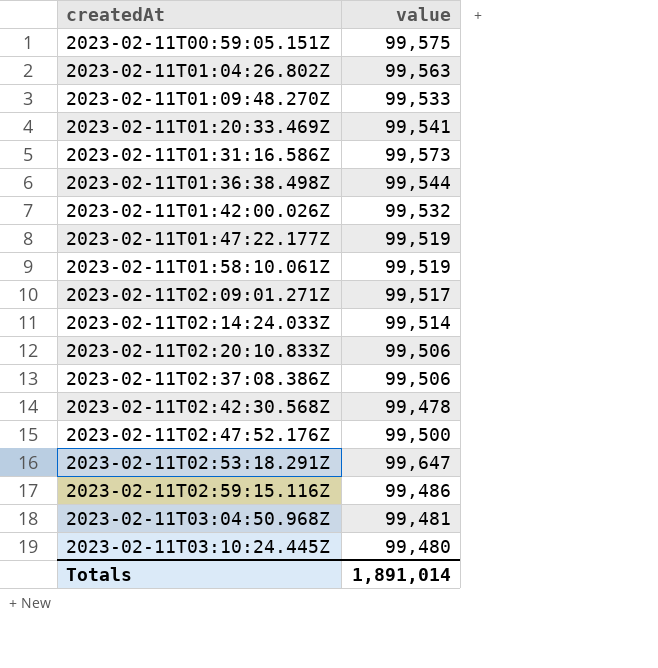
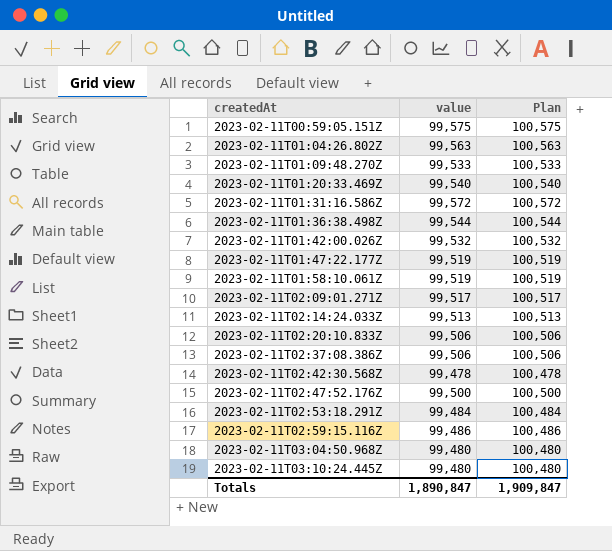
column Plan | formula: none -> [value] + 1000
2023-02-11T01:20:33.469Z | value: 99,541 -> 99,540
2023-02-11T01:31:16.586Z | value: 99,573 -> 99,572
2023-02-11T02:14:24.033Z | value: 99,514 -> 99,513
2023-02-11T02:53:18.291Z | value: 99,647 -> 99,484
2023-02-11T03:04:50.968Z | value: 99,481 -> 99,480
Totals | value: 1,891,014 -> 1,890,847

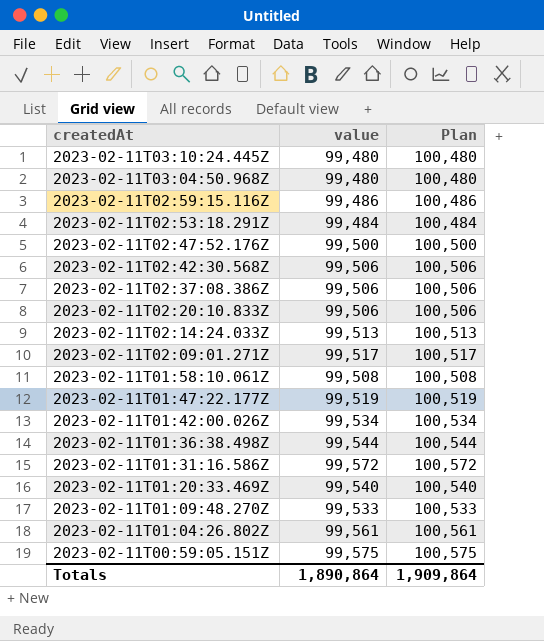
row order: createdAt ascending -> createdAt descending
2023-02-11T02:42:30.568Z | value: 99,478 -> 99,506
2023-02-11T02:42:30.568Z | Plan: 100,478 -> 100,506
2023-02-11T01:58:10.061Z | value: 99,519 -> 99,508
2023-02-11T01:58:10.061Z | Plan: 100,519 -> 100,508
2023-02-11T01:42:00.026Z | value: 99,532 -> 99,534
2023-02-11T01:42:00.026Z | Plan: 100,532 -> 100,534
2023-02-11T01:04:26.802Z | value: 99,563 -> 99,561
2023-02-11T01:04:26.802Z | Plan: 100,563 -> 100,561
Totals | value: 1,890,847 -> 1,890,864
Totals | Plan: 1,909,847 -> 1,909,864

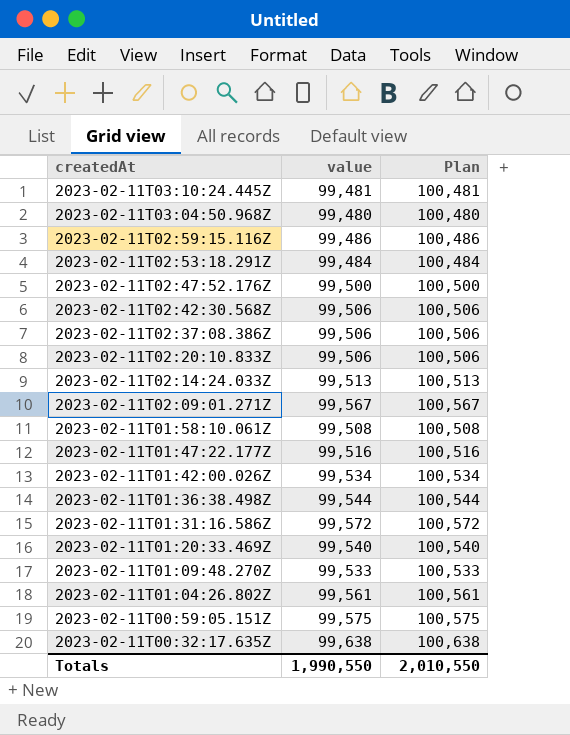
2023-02-11T03:10:24.445Z | value: 99,480 -> 99,481
2023-02-11T03:10:24.445Z | Plan: 100,480 -> 100,481
2023-02-11T02:09:01.271Z | value: 99,517 -> 99,567
2023-02-11T02:09:01.271Z | Plan: 100,517 -> 100,567
2023-02-11T01:47:22.177Z | value: 99,519 -> 99,516
2023-02-11T01:47:22.177Z | Plan: 100,519 -> 100,516
row 2023-02-11T00:32:17.635Z: none -> 99,638 | 100,638
Totals | value: 1,890,864 -> 1,990,550
Totals | Plan: 1,909,864 -> 2,010,550

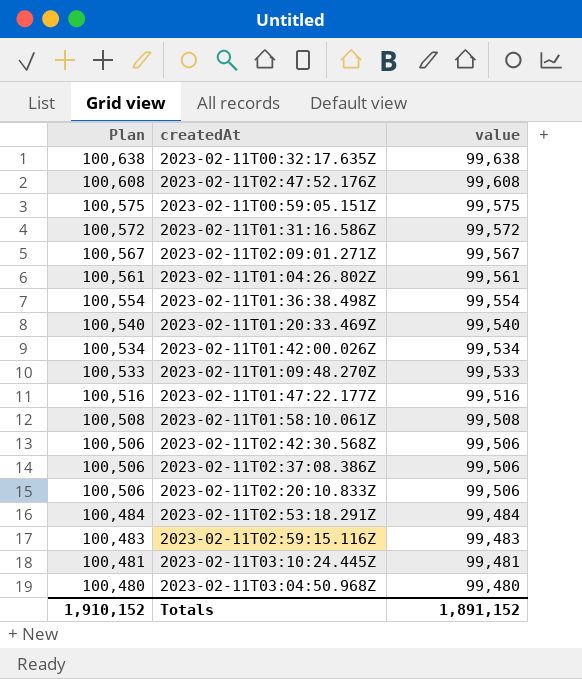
row order: createdAt descending -> Plan descending
column Plan | position: 3 -> 1
row 2023-02-11T02:14:24.033Z: 99,513 | 100,513 -> none
2023-02-11T02:47:52.176Z | Plan: 100,500 -> 100,608
2023-02-11T02:47:52.176Z | value: 99,500 -> 99,608
2023-02-11T01:36:38.498Z | Plan: 100,544 -> 100,554
2023-02-11T01:36:38.498Z | value: 99,544 -> 99,554
2023-02-11T02:59:15.116Z | Plan: 100,486 -> 100,483
2023-02-11T02:59:15.116Z | value: 99,486 -> 99,483
Totals | Plan: 2,010,550 -> 1,910,152
Totals | value: 1,990,550 -> 1,891,152

